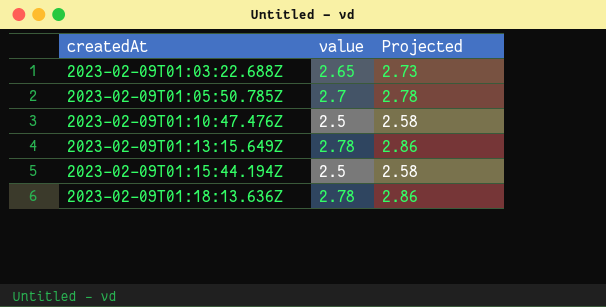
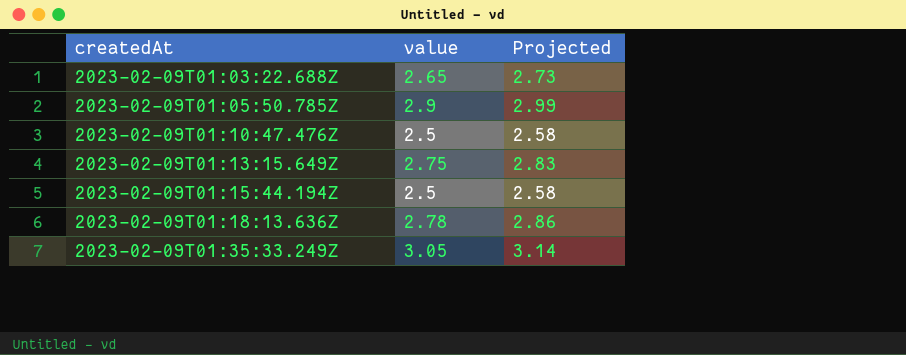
2023-02-09T01:05:50.785Z | value: 2.7 -> 2.9
2023-02-09T01:05:50.785Z | Projected: 2.78 -> 2.99
2023-02-09T01:13:15.649Z | value: 2.78 -> 2.75
2023-02-09T01:13:15.649Z | Projected: 2.86 -> 2.83
row 2023-02-09T01:35:33.249Z: none -> 3.05 | 3.14

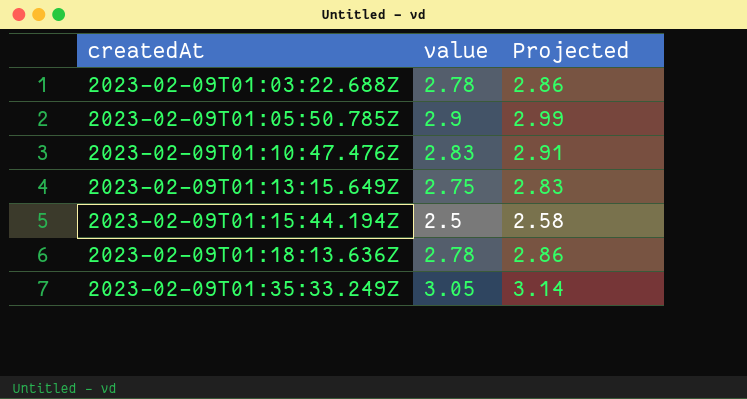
2023-02-09T01:03:22.688Z | value: 2.65 -> 2.78
2023-02-09T01:03:22.688Z | Projected: 2.73 -> 2.86
2023-02-09T01:10:47.476Z | value: 2.5 -> 2.83
2023-02-09T01:10:47.476Z | Projected: 2.58 -> 2.91

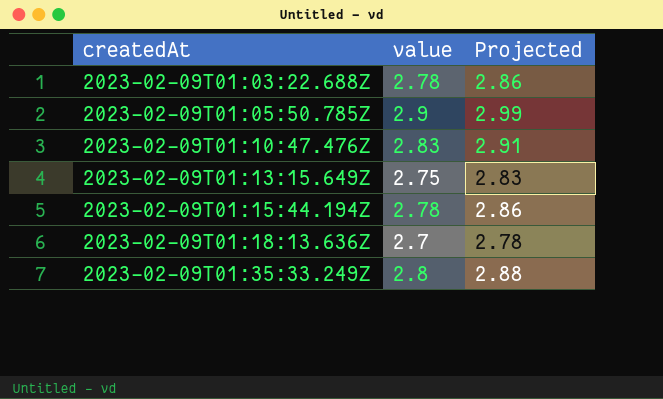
2023-02-09T01:15:44.194Z | value: 2.5 -> 2.78
2023-02-09T01:15:44.194Z | Projected: 2.58 -> 2.86
2023-02-09T01:18:13.636Z | value: 2.78 -> 2.7
2023-02-09T01:18:13.636Z | Projected: 2.86 -> 2.78
2023-02-09T01:35:33.249Z | value: 3.05 -> 2.8
2023-02-09T01:35:33.249Z | Projected: 3.14 -> 2.88

